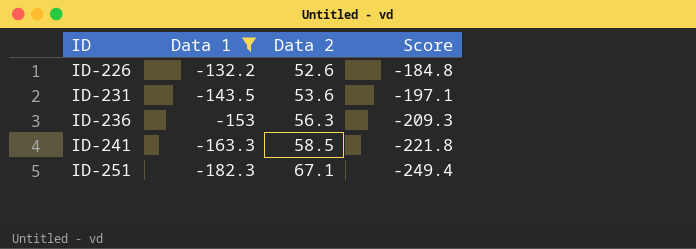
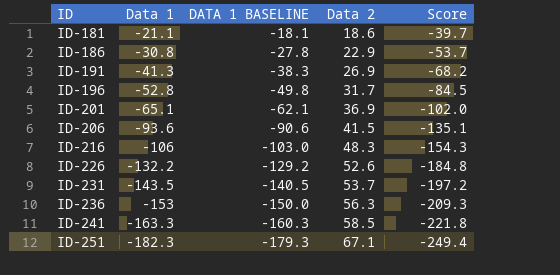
filter: Data 1 <= -132.2 -> none
column DATA 1 BASELINE | formula: none -> [Data 1] + 3
ID-231 | Data 2: 53.6 -> 53.7
ID-231 | Score: -197.1 -> -197.2

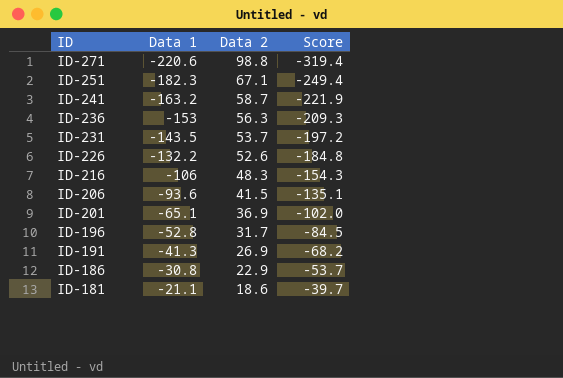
row order: ID ascending -> ID descending
column DATA 1 BASELINE | formula: [Data 1] + 3 -> none
row ID-271: none -> -220.6 | 98.8 | -319.4
ID-241 | Data 1: -163.3 -> -163.2
ID-241 | Data 2: 58.5 -> 58.7
ID-241 | Score: -221.8 -> -221.9

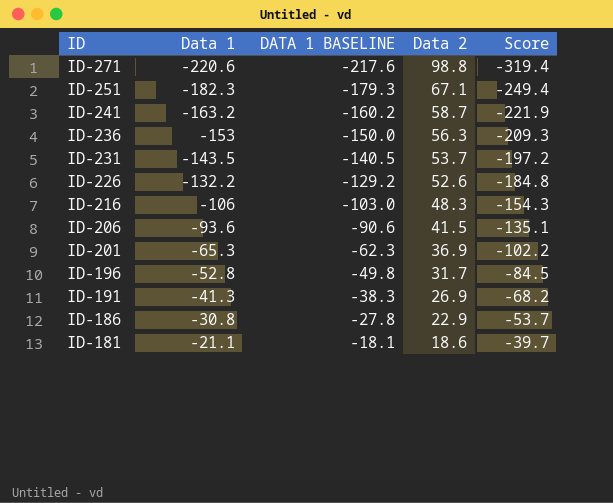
column DATA 1 BASELINE | formula: none -> [Data 1] + 3
ID-201 | Data 1: -65.1 -> -65.3
ID-201 | Score: -102.0 -> -102.2

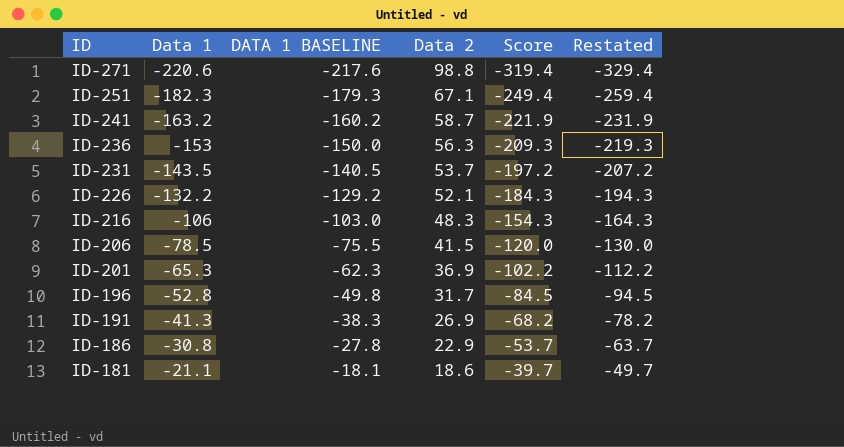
column Restated | formula: none -> [Score] - 10
ID-226 | Data 2: 52.6 -> 52.1
ID-226 | Score: -184.8 -> -184.3
ID-206 | Data 1: -93.6 -> -78.5
ID-206 | DATA 1 BASELINE: -90.6 -> -75.5
ID-206 | Score: -135.1 -> -120.0

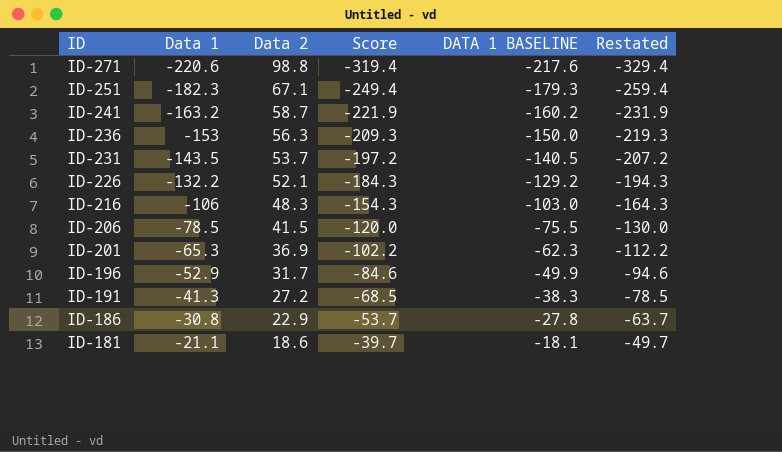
column DATA 1 BASELINE | position: 3 -> 5
ID-196 | Data 1: -52.8 -> -52.9
ID-196 | Score: -84.5 -> -84.6
ID-196 | DATA 1 BASELINE: -49.8 -> -49.9
ID-196 | Restated: -94.5 -> -94.6
ID-191 | Data 2: 26.9 -> 27.2
ID-191 | Score: -68.2 -> -68.5
ID-191 | Restated: -78.2 -> -78.5

